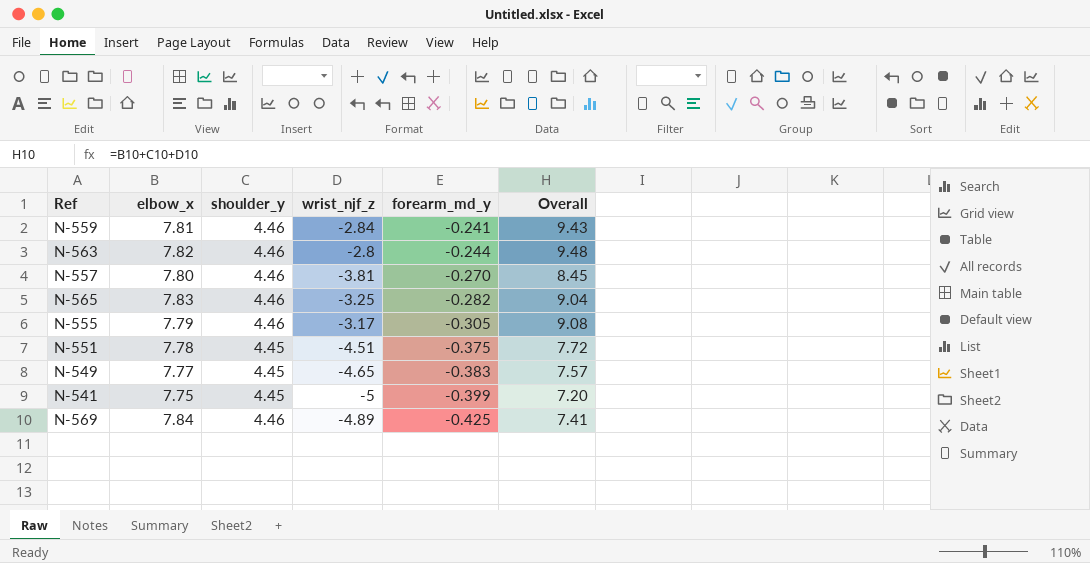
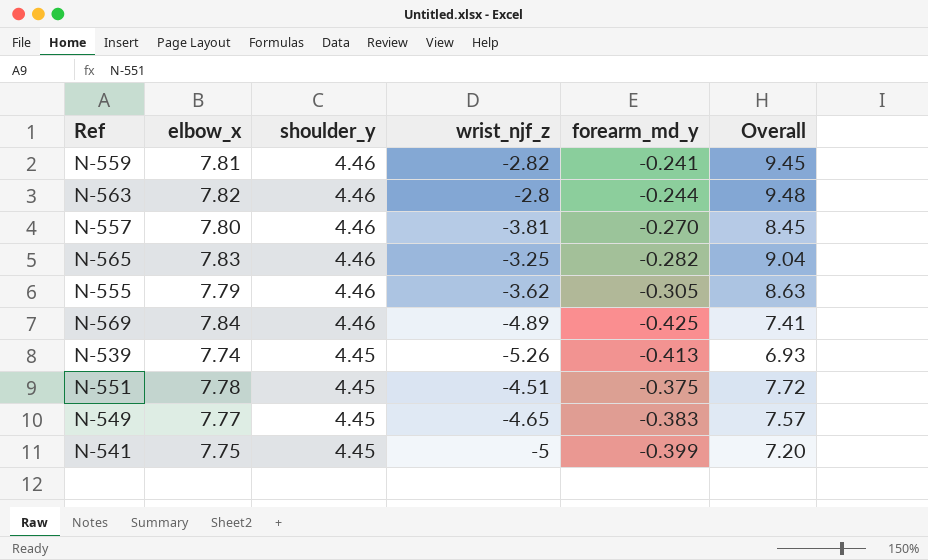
row order: forearm_md_y descending -> shoulder_y descending
N-559 | wrist_njf_z: -2.84 -> -2.82
N-559 | Overall: 9.43 -> 9.45
N-555 | wrist_njf_z: -3.17 -> -3.62
N-555 | Overall: 9.08 -> 8.63
row N-539: none -> 7.74 | 4.45 | -5.26 | -0.413 | 6.93

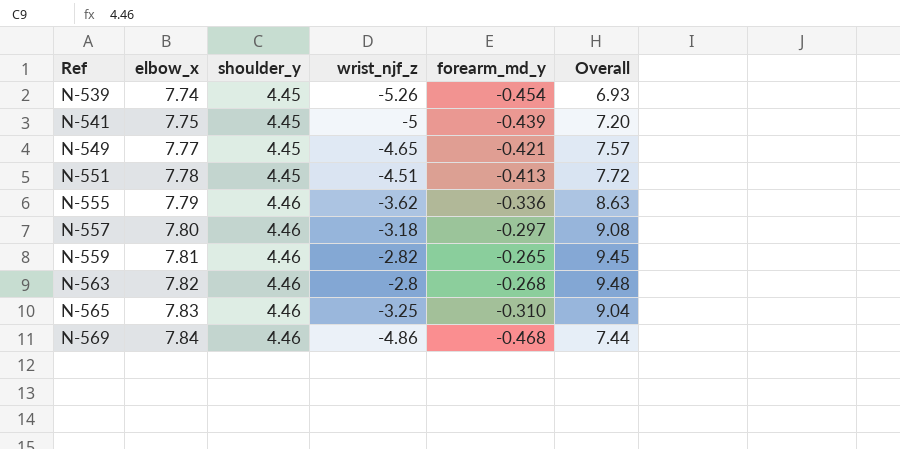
row order: shoulder_y descending -> Ref ascending
N-539 | forearm_md_y: -0.413 -> -0.454
N-541 | forearm_md_y: -0.399 -> -0.439
N-549 | forearm_md_y: -0.383 -> -0.421
N-551 | forearm_md_y: -0.375 -> -0.413
N-555 | forearm_md_y: -0.305 -> -0.336
N-557 | wrist_njf_z: -3.81 -> -3.18
N-557 | forearm_md_y: -0.270 -> -0.297
N-557 | Overall: 8.45 -> 9.08
N-559 | forearm_md_y: -0.241 -> -0.265
N-563 | forearm_md_y: -0.244 -> -0.268
N-565 | forearm_md_y: -0.282 -> -0.310
N-569 | wrist_njf_z: -4.89 -> -4.86
N-569 | forearm_md_y: -0.425 -> -0.468
N-569 | Overall: 7.41 -> 7.44

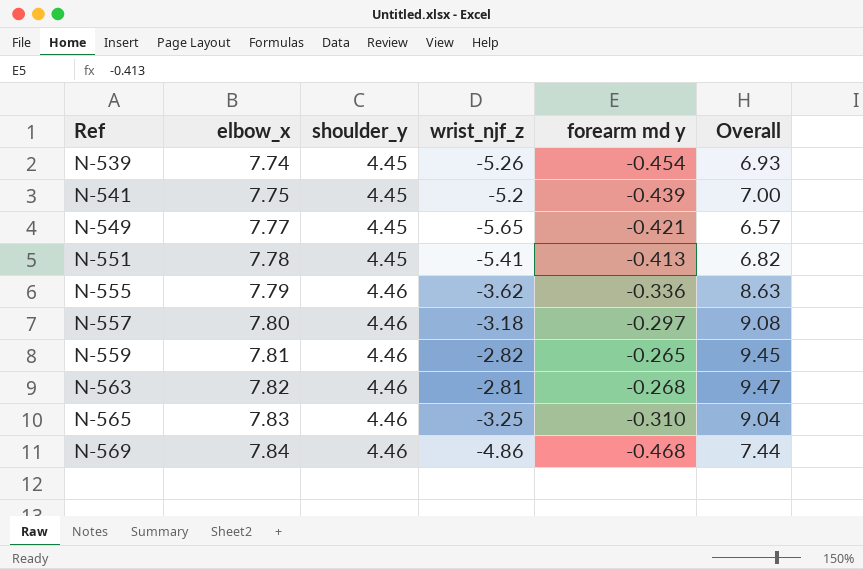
column name: forearm_md_y -> forearm md y
N-541 | wrist_njf_z: -5 -> -5.2
N-541 | Overall: 7.20 -> 7.00
N-549 | wrist_njf_z: -4.65 -> -5.65
N-549 | Overall: 7.57 -> 6.57
N-551 | wrist_njf_z: -4.51 -> -5.41
N-551 | Overall: 7.72 -> 6.82
N-563 | wrist_njf_z: -2.8 -> -2.81
N-563 | Overall: 9.48 -> 9.47

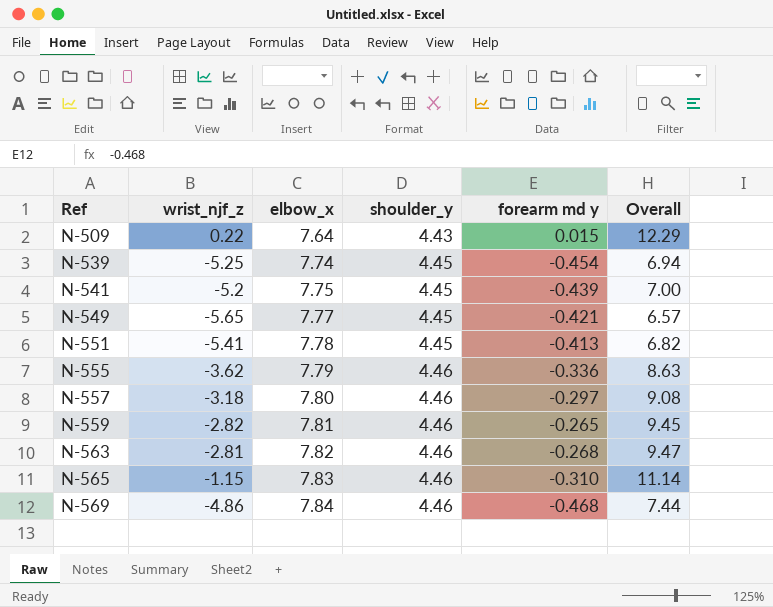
column wrist_njf_z | position: 4 -> 2
row N-509: none -> 0.22 | 7.64 | 4.43 | 0.015 | 12.29
N-539 | wrist_njf_z: -5.26 -> -5.25
N-539 | Overall: 6.93 -> 6.94
N-565 | wrist_njf_z: -3.25 -> -1.15
N-565 | Overall: 9.04 -> 11.14

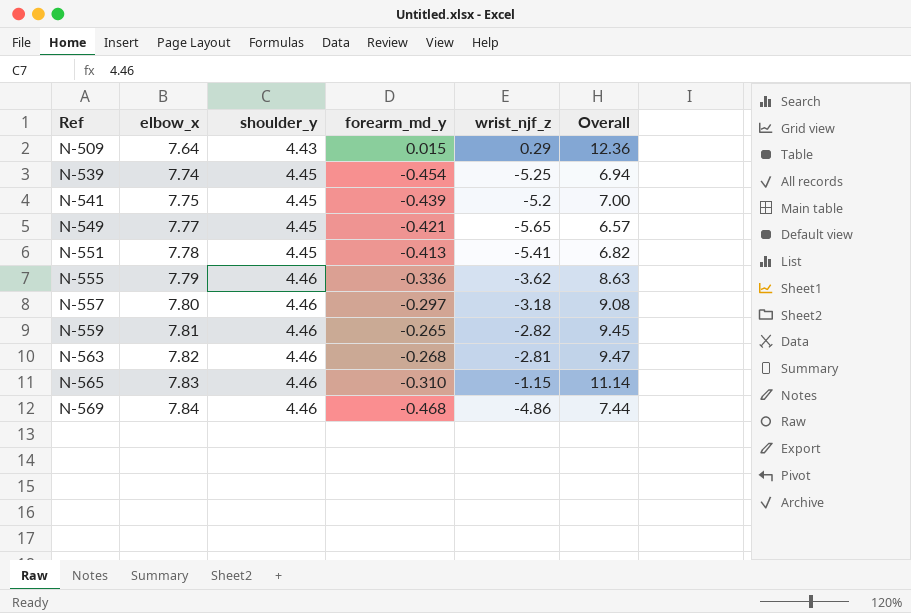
column name: forearm md y -> forearm_md_y
column wrist_njf_z | position: 2 -> 5
N-509 | wrist_njf_z: 0.22 -> 0.29
N-509 | Overall: 12.29 -> 12.36

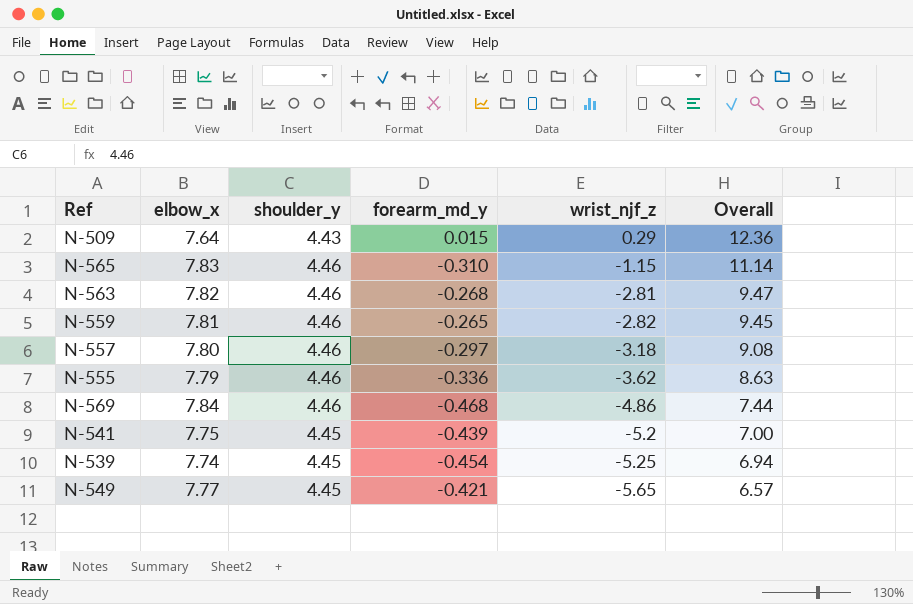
row order: Ref ascending -> wrist_njf_z descending
row N-551: 7.78 | 4.45 | -0.413 | -5.41 | 6.82 -> none

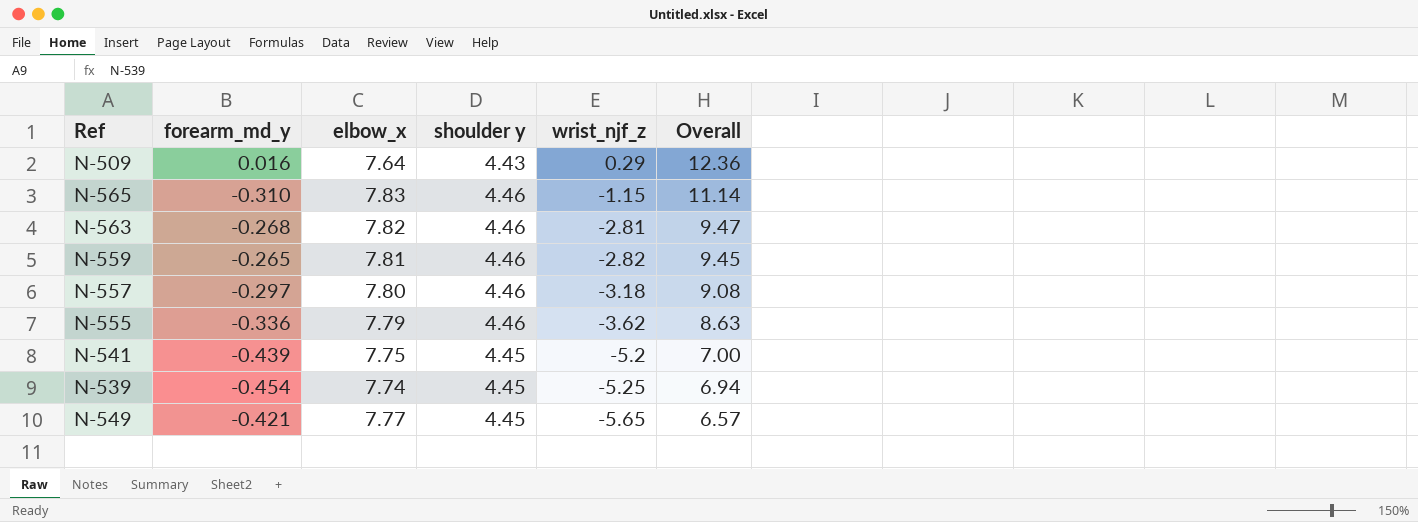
column forearm_md_y | position: 4 -> 2
column name: shoulder_y -> shoulder y
row N-569: 7.84 | 4.46 | -0.468 | -4.86 | 7.44 -> none
N-509 | forearm_md_y: 0.015 -> 0.016

